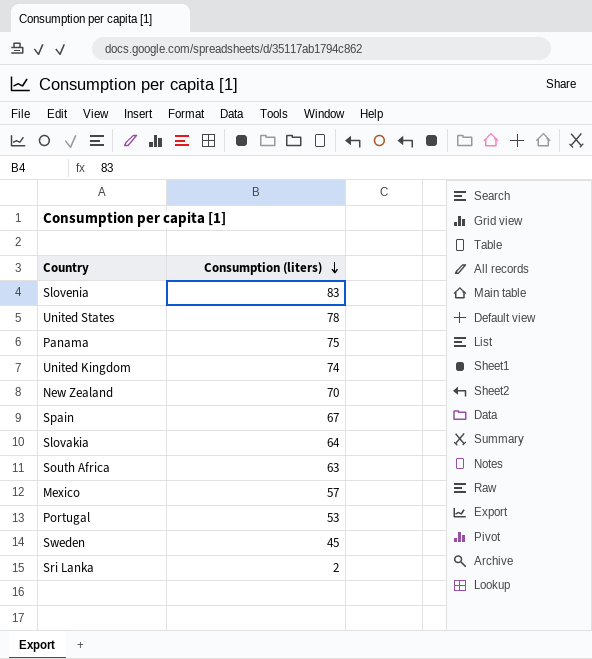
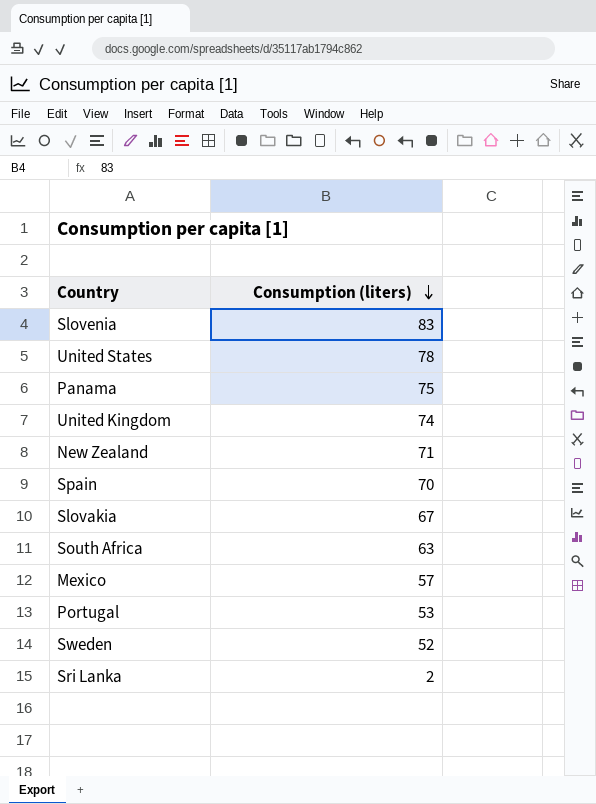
New Zealand | Consumption (liters): 70 -> 71
Spain | Consumption (liters): 67 -> 70
Slovakia | Consumption (liters): 64 -> 67
Sweden | Consumption (liters): 45 -> 52

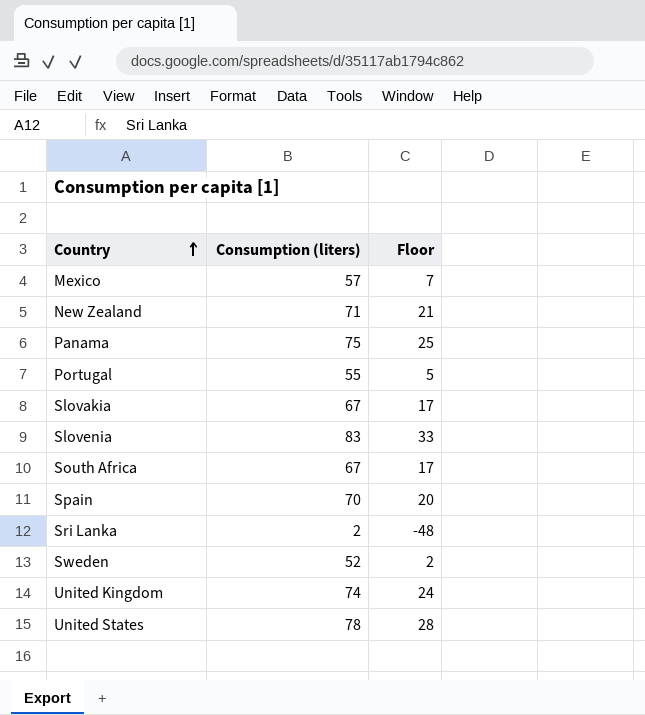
row order: Consumption (liters) descending -> Country ascending
column Floor | formula: none -> [Consumption (liters)] - 50
Portugal | Consumption (liters): 53 -> 55
South Africa | Consumption (liters): 63 -> 67

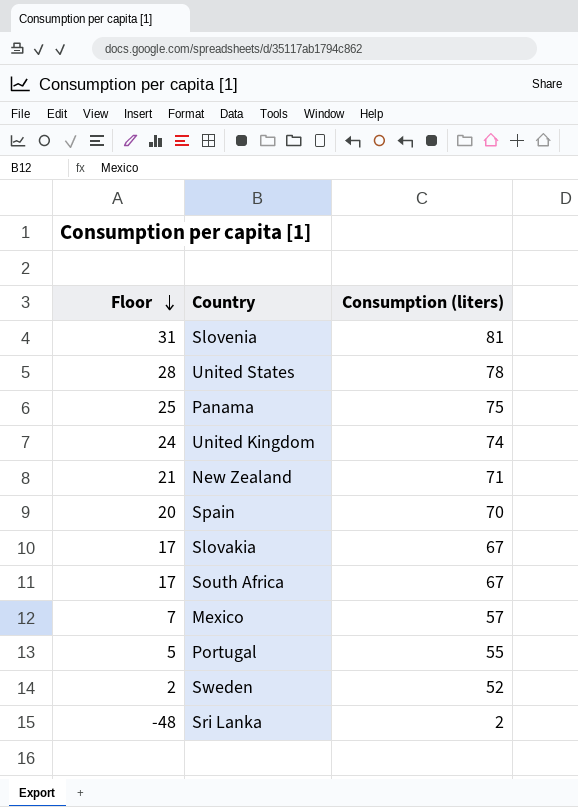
row order: Country ascending -> Floor descending
column Floor | position: 3 -> 1
Slovenia | Floor: 33 -> 31
Slovenia | Consumption (liters): 83 -> 81

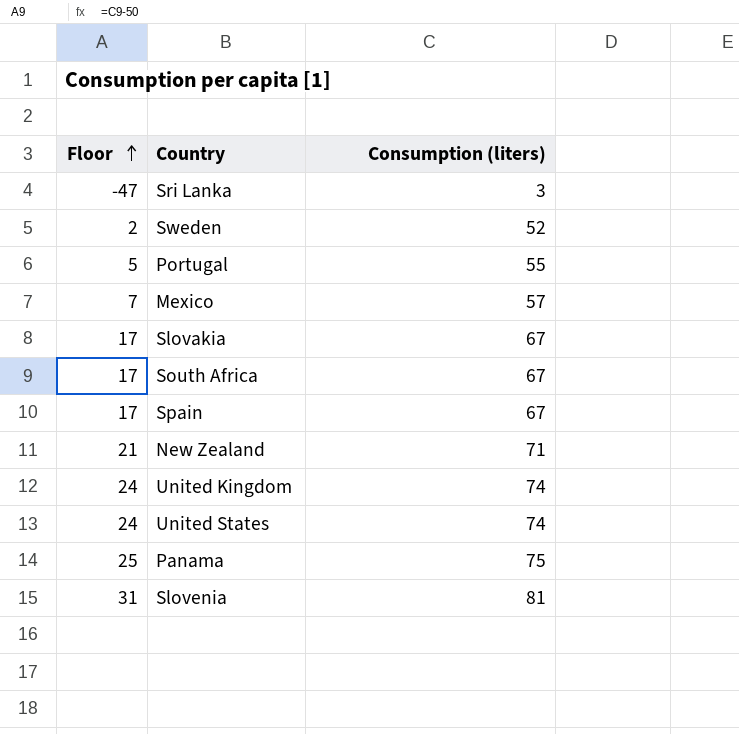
row order: Floor descending -> Floor ascending
Sri Lanka | Floor: -48 -> -47
Sri Lanka | Consumption (liters): 2 -> 3
Spain | Floor: 20 -> 17
Spain | Consumption (liters): 70 -> 67
United States | Floor: 28 -> 24
United States | Consumption (liters): 78 -> 74

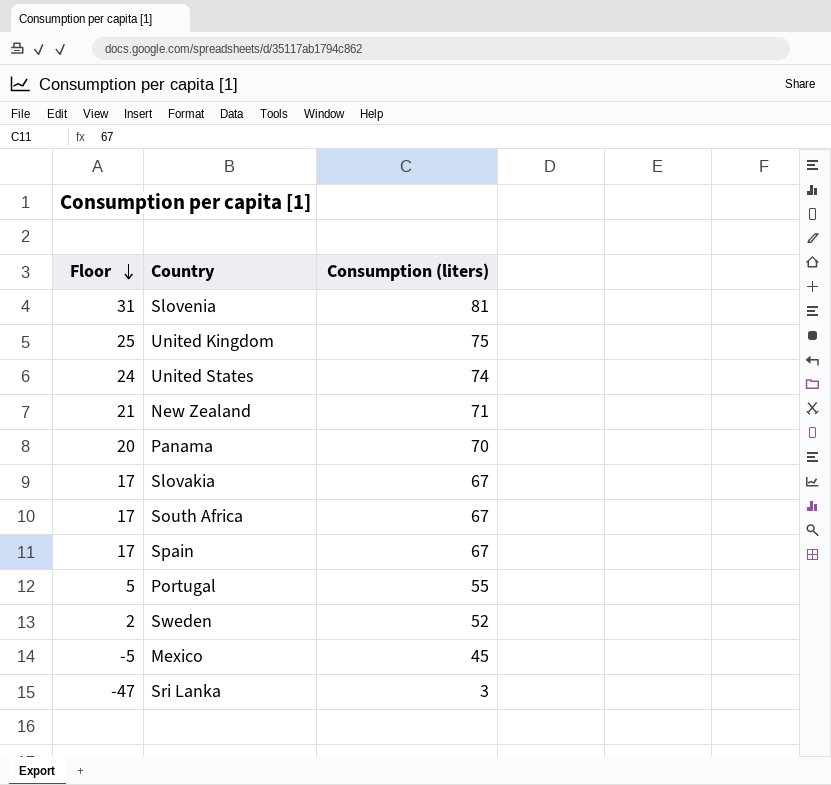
row order: Floor ascending -> Floor descending
United Kingdom | Floor: 24 -> 25
United Kingdom | Consumption (liters): 74 -> 75
Panama | Floor: 25 -> 20
Panama | Consumption (liters): 75 -> 70
Mexico | Floor: 7 -> -5
Mexico | Consumption (liters): 57 -> 45

